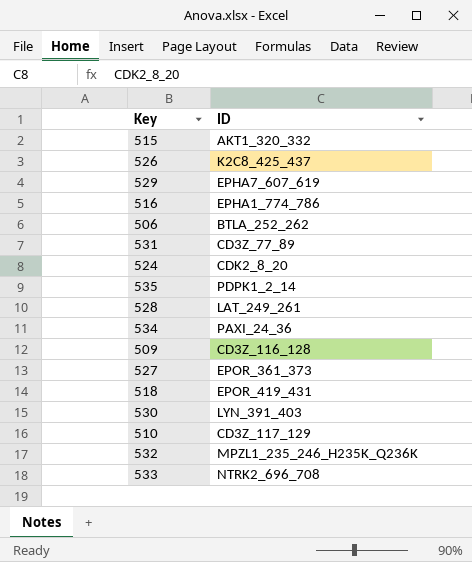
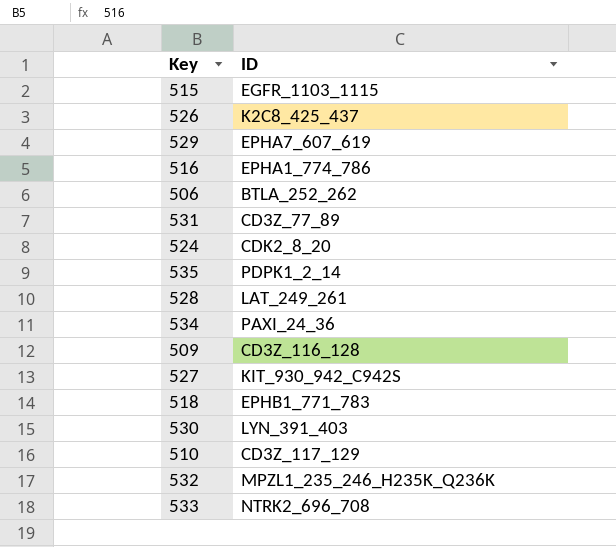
515 | ID: AKT1_320_332 -> EGFR_1103_1115
527 | ID: EPOR_361_373 -> KIT_930_942_C942S
518 | ID: EPOR_419_431 -> EPHB1_771_783

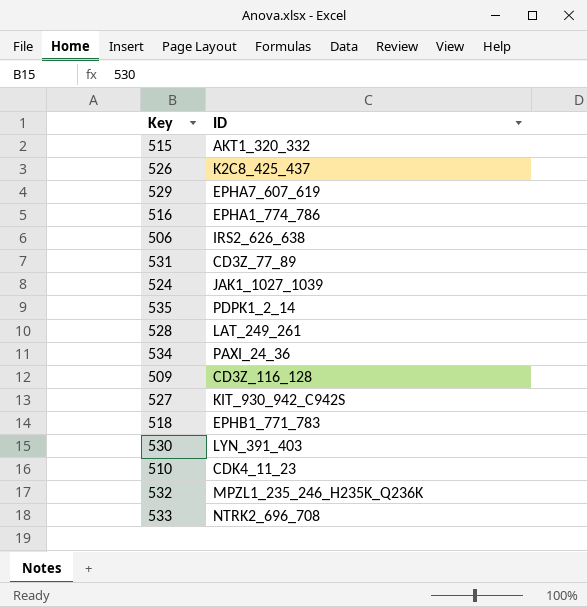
515 | ID: EGFR_1103_1115 -> AKT1_320_332
506 | ID: BTLA_252_262 -> IRS2_626_638
524 | ID: CDK2_8_20 -> JAK1_1027_1039
510 | ID: CD3Z_117_129 -> CDK4_11_23

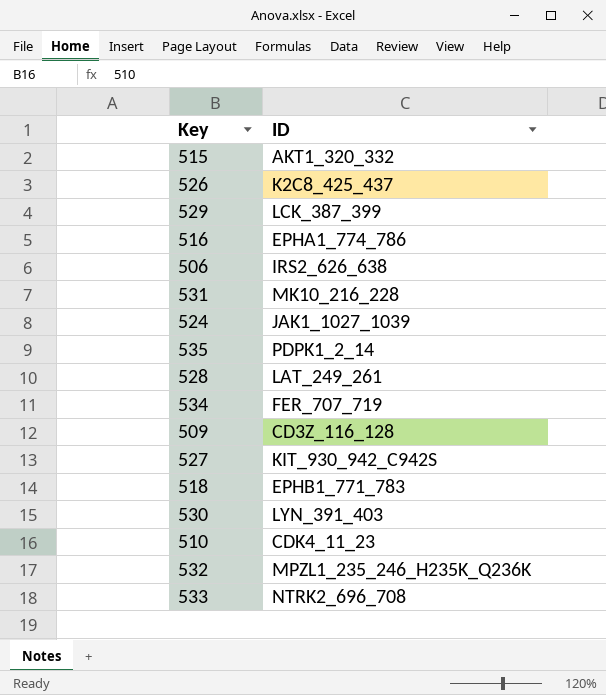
529 | ID: EPHA7_607_619 -> LCK_387_399
531 | ID: CD3Z_77_89 -> MK10_216_228
534 | ID: PAXI_24_36 -> FER_707_719

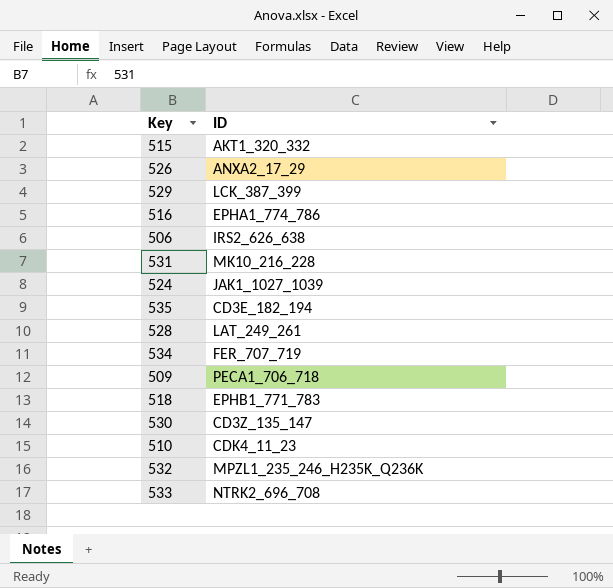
row 527: KIT_930_942_C942S -> none
526 | ID: K2C8_425_437 -> ANXA2_17_29
535 | ID: PDPK1_2_14 -> CD3E_182_194
509 | ID: CD3Z_116_128 -> PECA1_706_718
530 | ID: LYN_391_403 -> CD3Z_135_147

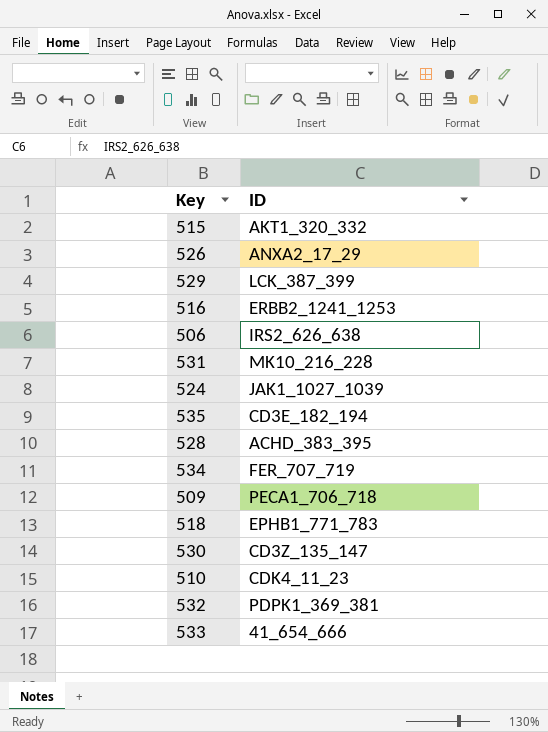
516 | ID: EPHA1_774_786 -> ERBB2_1241_1253
528 | ID: LAT_249_261 -> ACHD_383_395
532 | ID: MPZL1_235_246_H235K_Q236K -> PDPK1_369_381
533 | ID: NTRK2_696_708 -> 41_654_666

